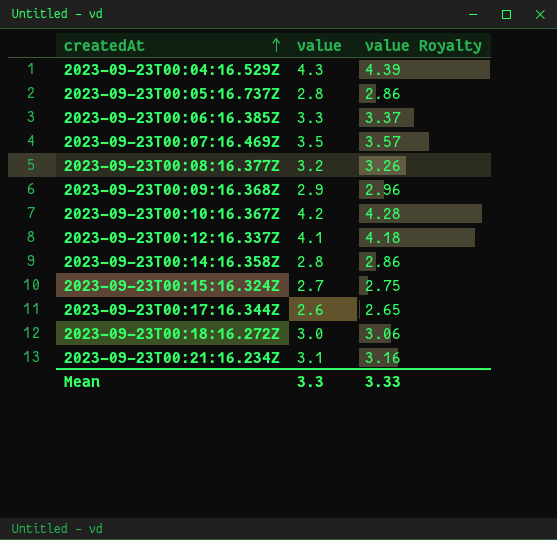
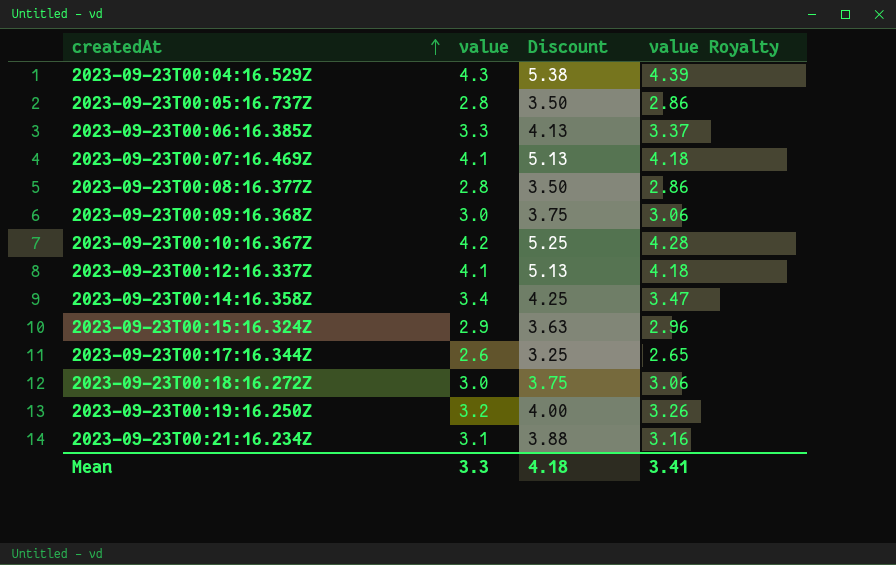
column Discount | formula: none -> [value] * 1.25
2023-09-23T00:07:16.469Z | value: 3.5 -> 4.1
2023-09-23T00:07:16.469Z | value Royalty: 3.57 -> 4.18
2023-09-23T00:08:16.377Z | value: 3.2 -> 2.8
2023-09-23T00:08:16.377Z | value Royalty: 3.26 -> 2.86
2023-09-23T00:09:16.368Z | value: 2.9 -> 3.0
2023-09-23T00:09:16.368Z | value Royalty: 2.96 -> 3.06
2023-09-23T00:14:16.358Z | value: 2.8 -> 3.4
2023-09-23T00:14:16.358Z | value Royalty: 2.86 -> 3.47
2023-09-23T00:15:16.324Z | value: 2.7 -> 2.9
2023-09-23T00:15:16.324Z | value Royalty: 2.75 -> 2.96
row 2023-09-23T00:19:16.250Z: none -> 3.2 | 4.00 | 3.26
Mean | value Royalty: 3.33 -> 3.41

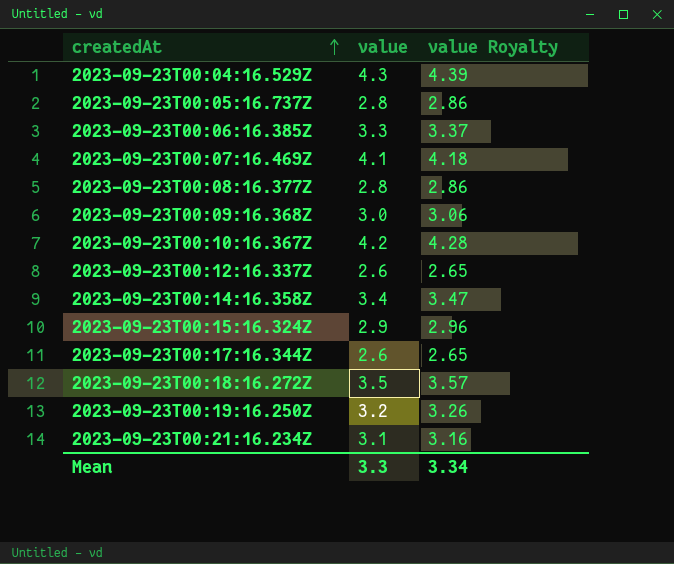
column Discount | formula: [value] * 1.25 -> none
2023-09-23T00:12:16.337Z | value: 4.1 -> 2.6
2023-09-23T00:12:16.337Z | value Royalty: 4.18 -> 2.65
2023-09-23T00:18:16.272Z | value: 3.0 -> 3.5
2023-09-23T00:18:16.272Z | value Royalty: 3.06 -> 3.57
Mean | value Royalty: 3.41 -> 3.34

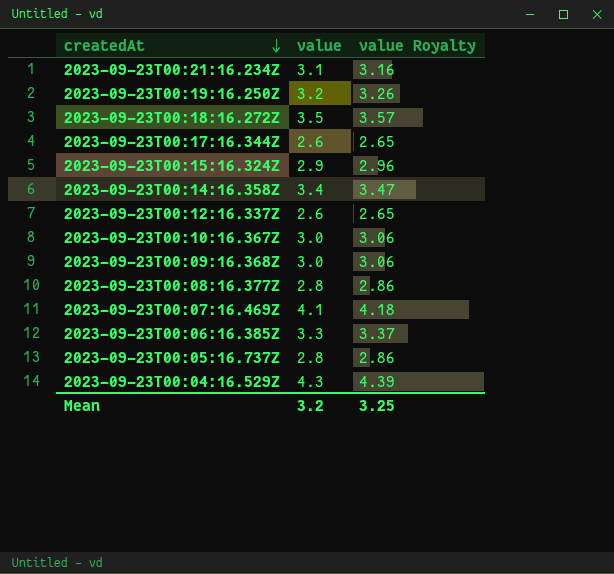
row order: createdAt ascending -> createdAt descending
2023-09-23T00:10:16.367Z | value: 4.2 -> 3.0
2023-09-23T00:10:16.367Z | value Royalty: 4.28 -> 3.06
Mean | value: 3.3 -> 3.2
Mean | value Royalty: 3.34 -> 3.25

